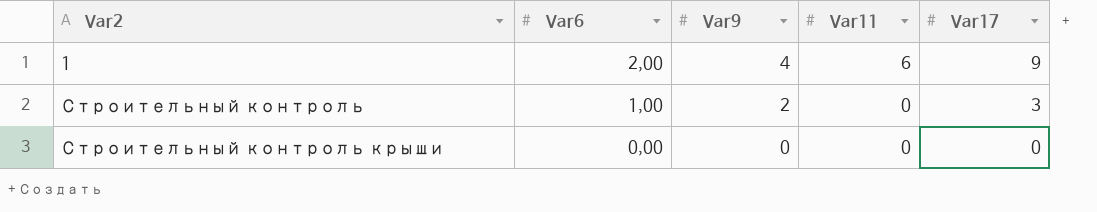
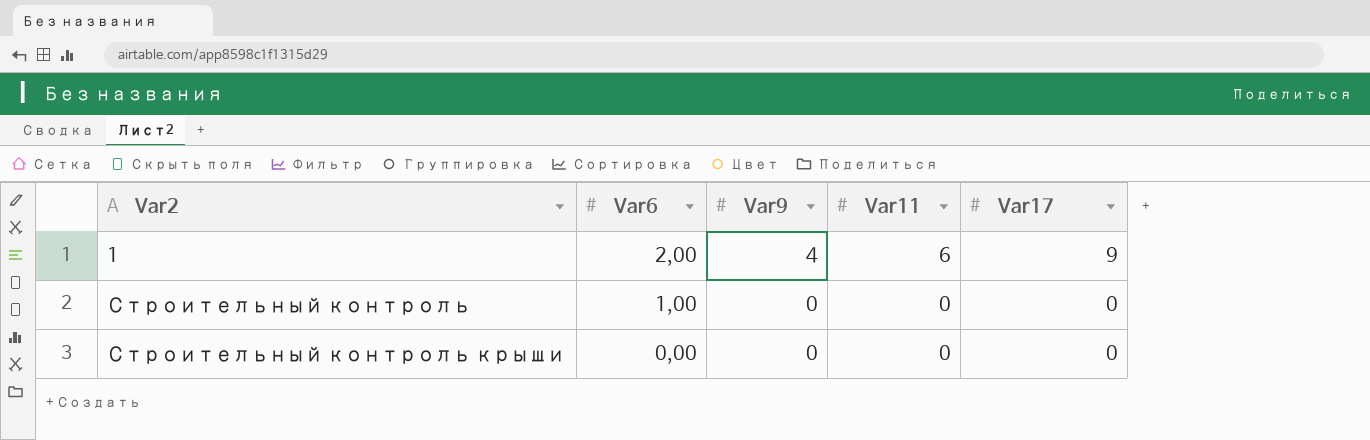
Строительный контроль | Var9: 2 -> 0
Строительный контроль | Var17: 3 -> 0

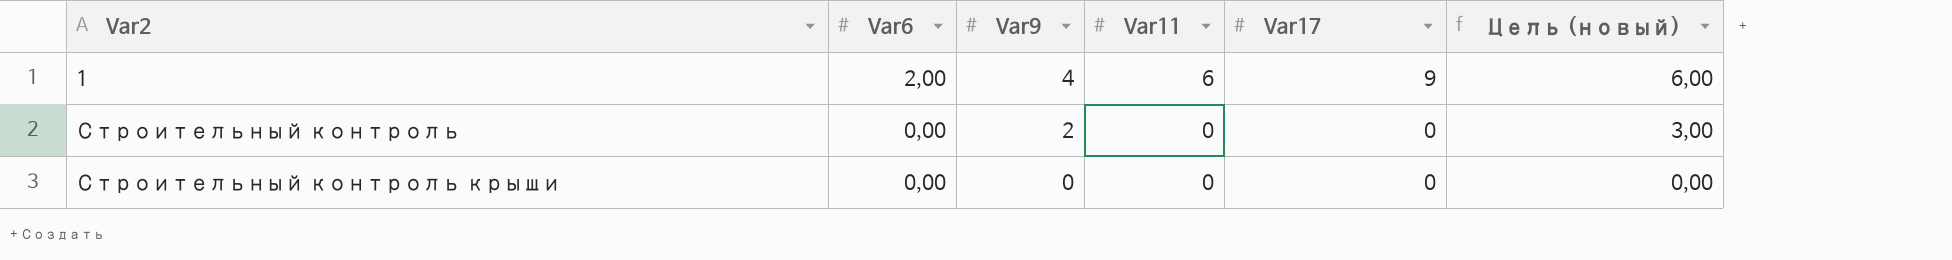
column Цель (новый) | formula: none -> [Var9] * 1,5
Строительный контроль | Var6: 1,00 -> 0,00
Строительный контроль | Var9: 0 -> 2

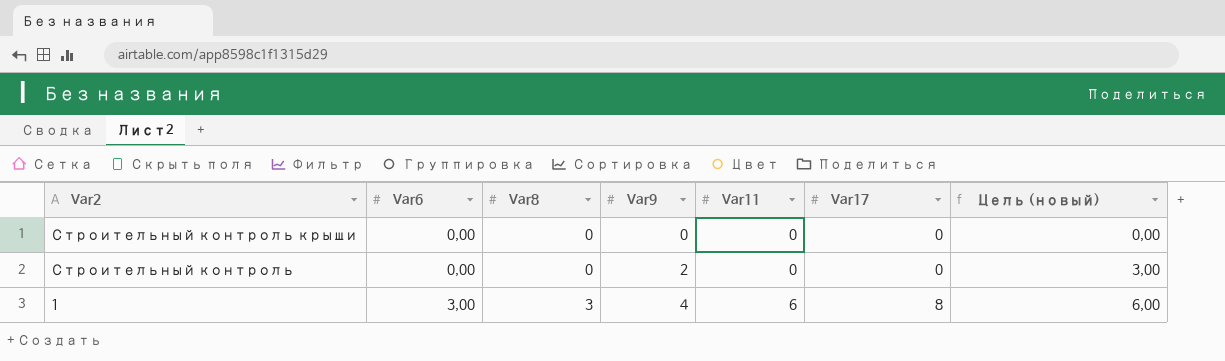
row order: Var2 ascending -> Var2 descending
column Var8 | position: none -> 3
1 | Var6: 2,00 -> 3,00
1 | Var17: 9 -> 8

